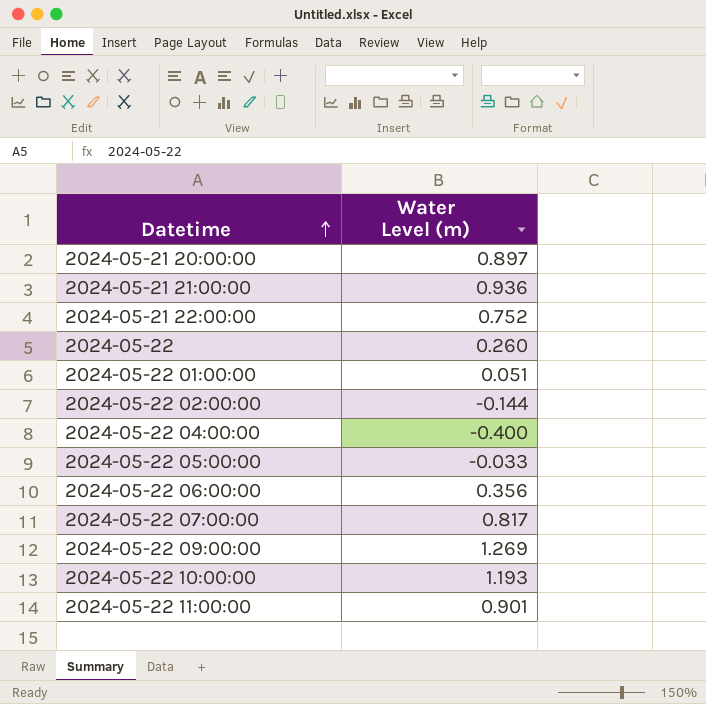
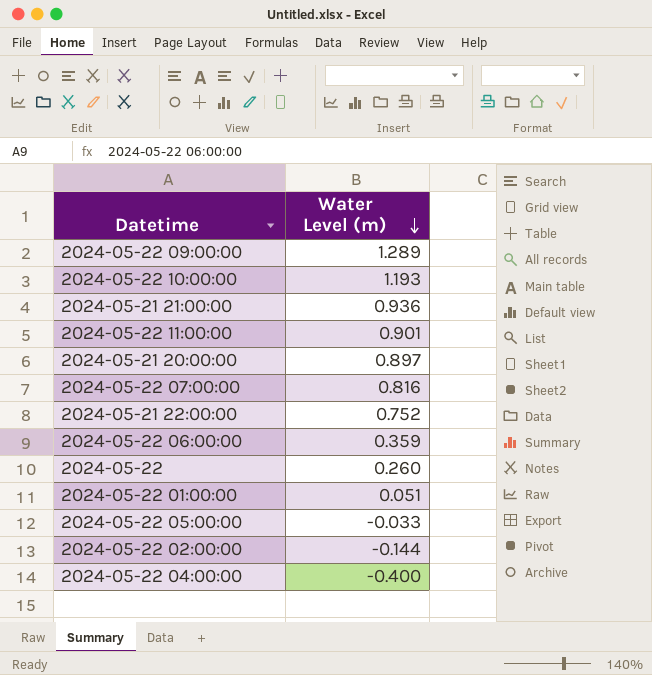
row order: Datetime ascending -> Water Level (m) descending
2024-05-22 09:00:00 | Water Level (m): 1.269 -> 1.289
2024-05-22 07:00:00 | Water Level (m): 0.817 -> 0.816
2024-05-22 06:00:00 | Water Level (m): 0.356 -> 0.359

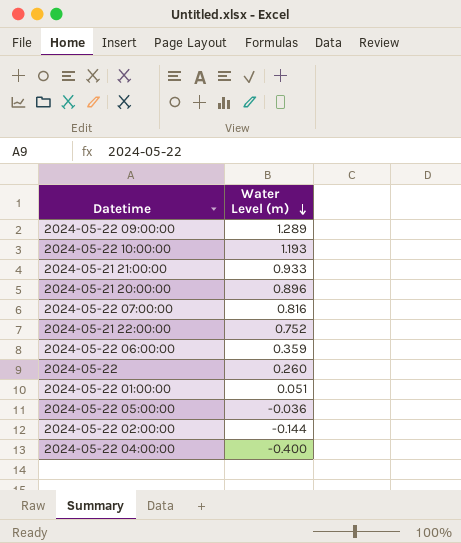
row 2024-05-22 11:00:00: 0.901 -> none
2024-05-21 21:00:00 | Water Level (m): 0.936 -> 0.933
2024-05-21 20:00:00 | Water Level (m): 0.897 -> 0.896
2024-05-22 05:00:00 | Water Level (m): -0.033 -> -0.036

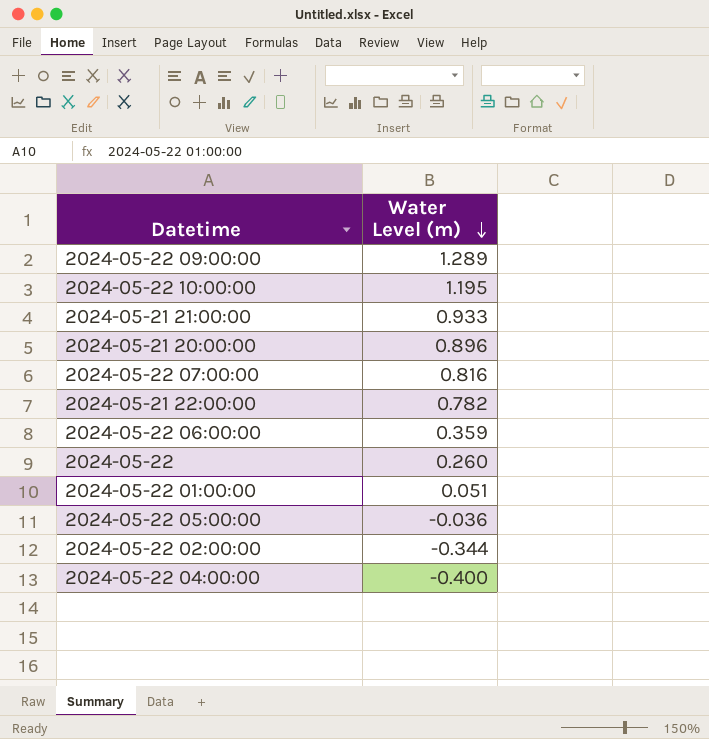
2024-05-22 10:00:00 | Water Level (m): 1.193 -> 1.195
2024-05-21 22:00:00 | Water Level (m): 0.752 -> 0.782
2024-05-22 02:00:00 | Water Level (m): -0.144 -> -0.344

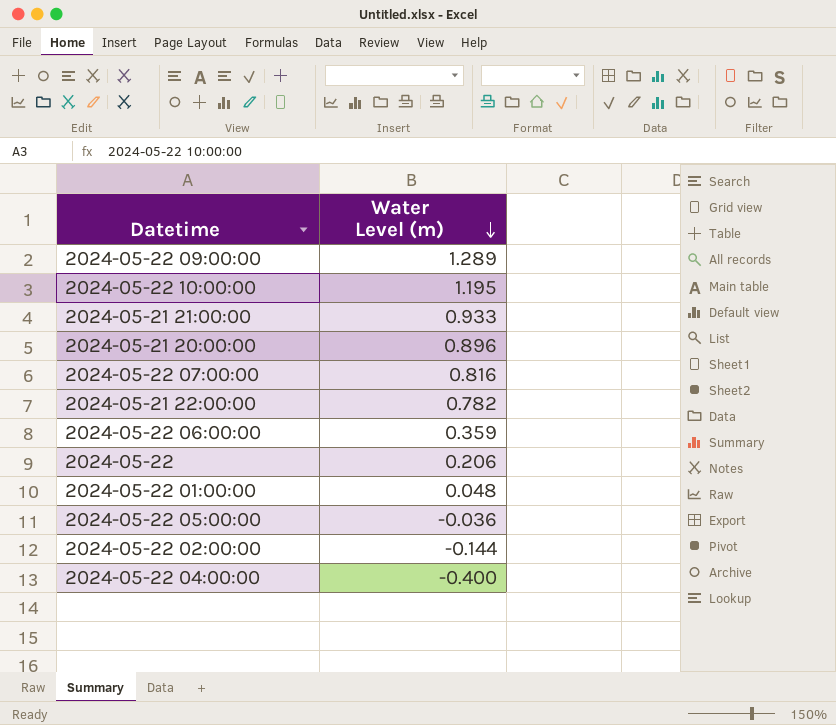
2024-05-22 | Water Level (m): 0.260 -> 0.206
2024-05-22 01:00:00 | Water Level (m): 0.051 -> 0.048
2024-05-22 02:00:00 | Water Level (m): -0.344 -> -0.144

